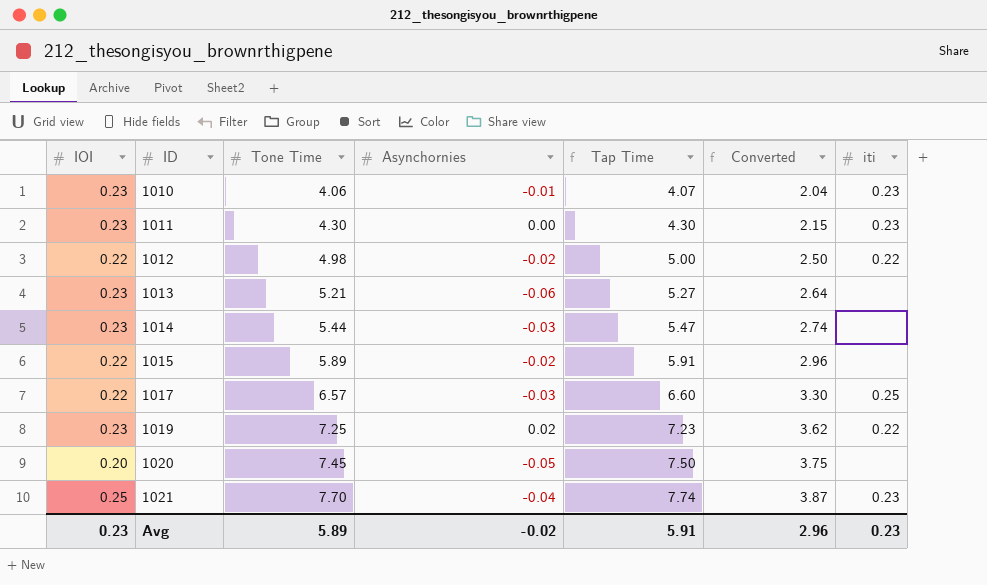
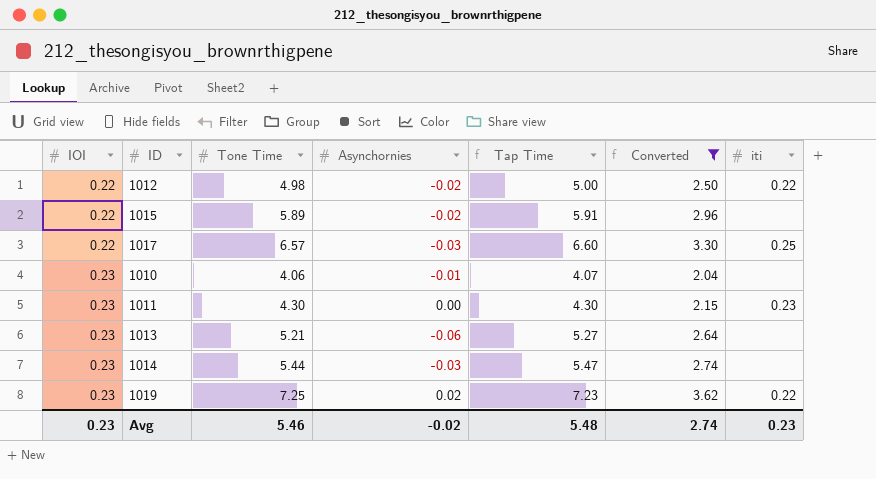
filter: none -> Converted <= 3.62
row order: ID ascending -> IOI ascending
1010 | iti: 0.23 -> none
Avg | Tone Time: 5.89 -> 5.46
Avg | Tap Time: 5.91 -> 5.48
Avg | Converted: 2.96 -> 2.74

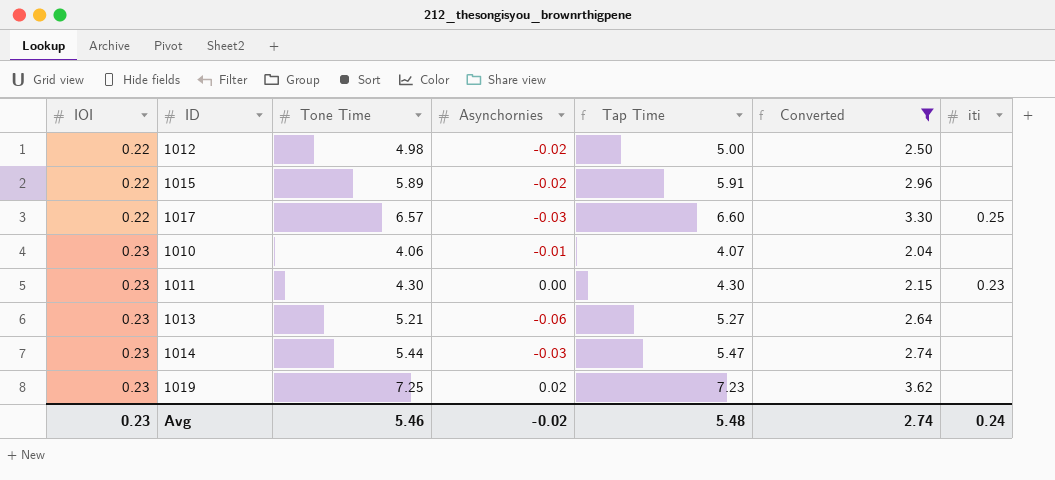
1012 | iti: 0.22 -> none
1019 | iti: 0.22 -> none
Avg | iti: 0.23 -> 0.24

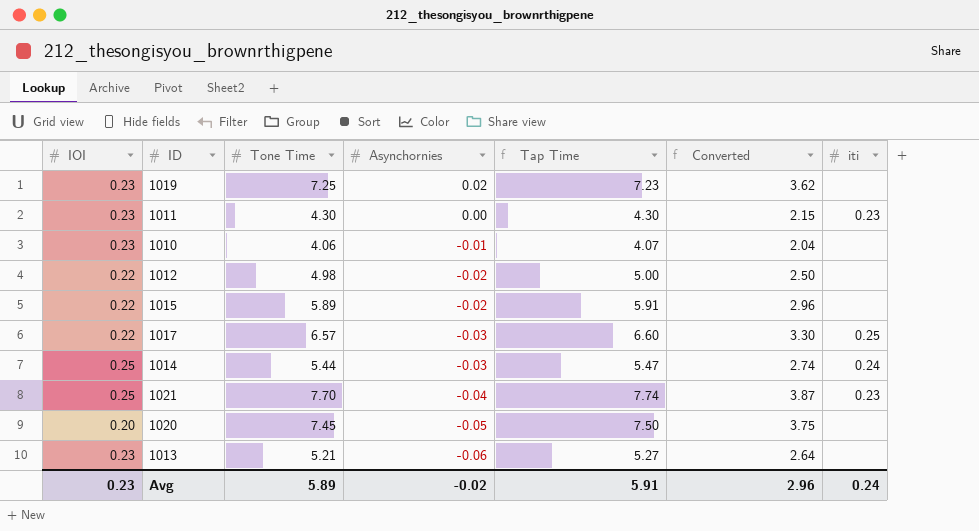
filter: Converted <= 3.62 -> none
row order: IOI ascending -> Asynchornies descending
1014 | IOI: 0.23 -> 0.25
1014 | iti: none -> 0.24
Avg | Tone Time: 5.46 -> 5.89
Avg | Tap Time: 5.48 -> 5.91
Avg | Converted: 2.74 -> 2.96

